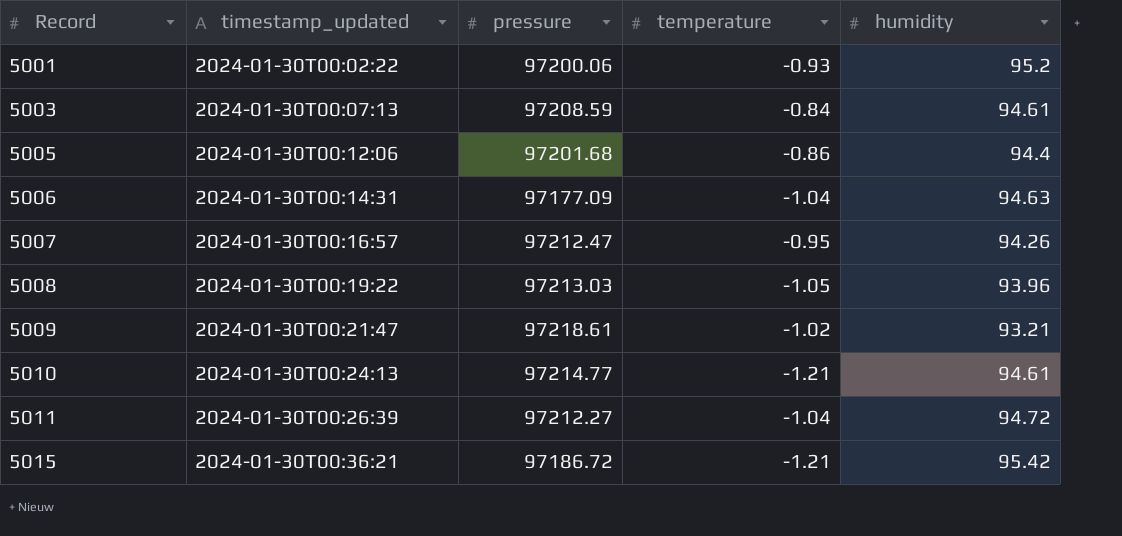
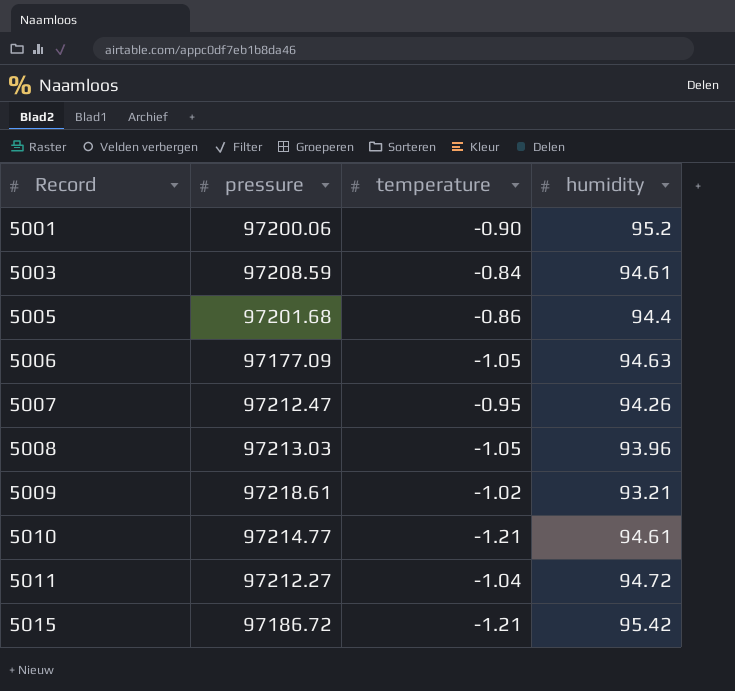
column timestamp_updated | position: 2 -> none
5001 | temperature: -0.93 -> -0.90
5006 | temperature: -1.04 -> -1.05

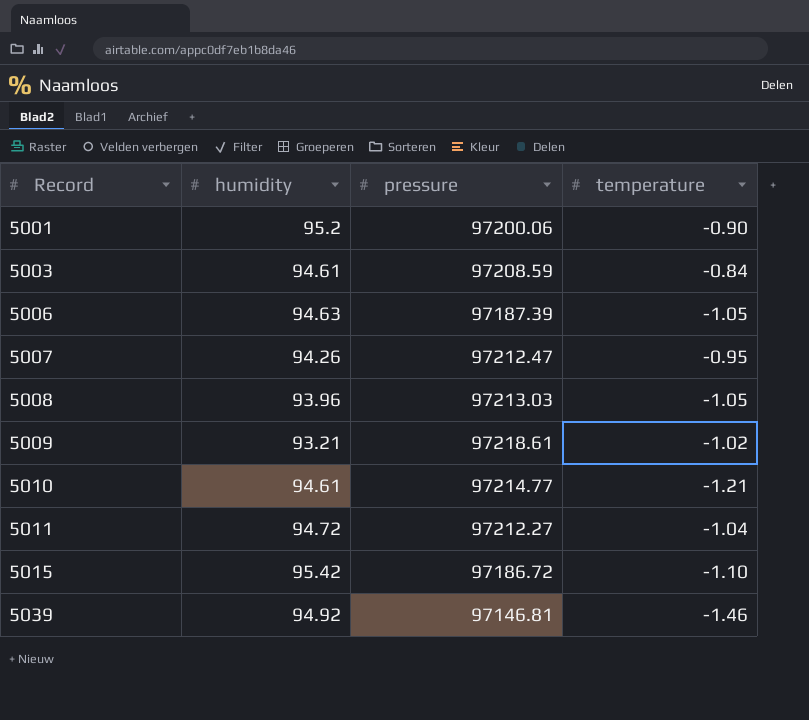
column humidity | position: 4 -> 2
row 5005: 97201.68 | -0.86 | 94.4 -> none
5006 | pressure: 97177.09 -> 97187.39
5015 | temperature: -1.21 -> -1.10
row 5039: none -> 94.92 | 97146.81 | -1.46

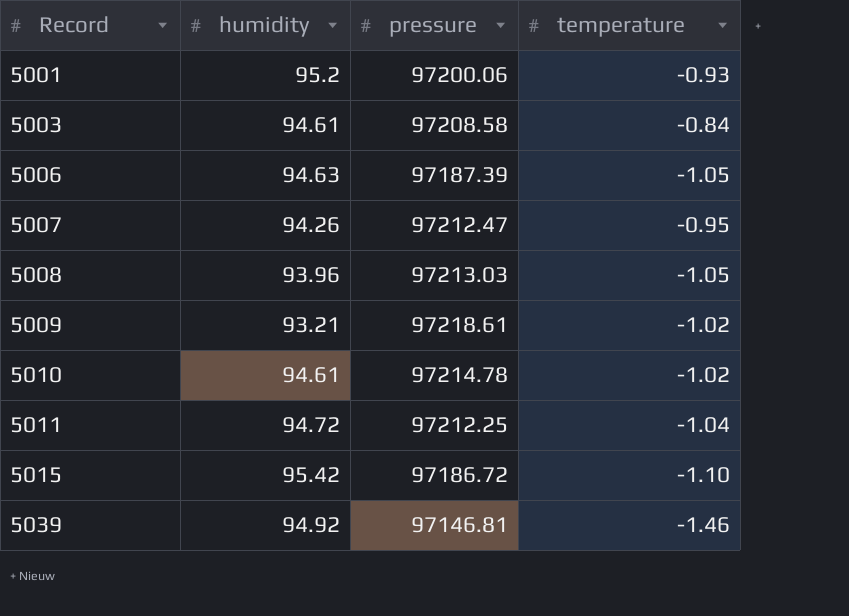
5001 | temperature: -0.90 -> -0.93
5003 | pressure: 97208.59 -> 97208.58
5010 | pressure: 97214.77 -> 97214.78
5010 | temperature: -1.21 -> -1.02
5011 | pressure: 97212.27 -> 97212.25

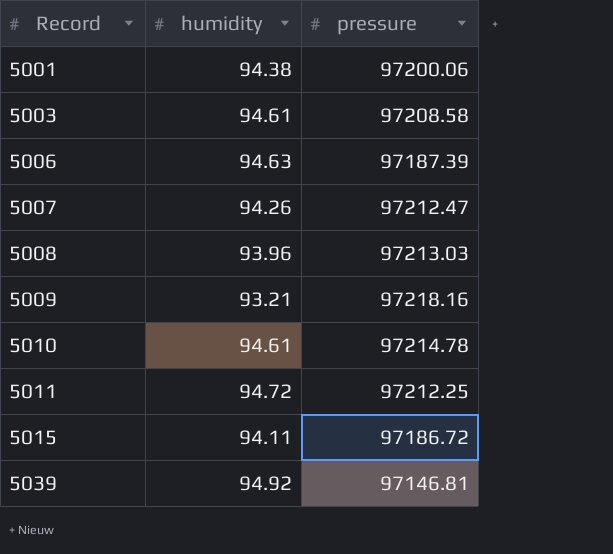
column temperature | position: 4 -> none
5001 | humidity: 95.2 -> 94.38
5009 | pressure: 97218.61 -> 97218.16
5015 | humidity: 95.42 -> 94.11

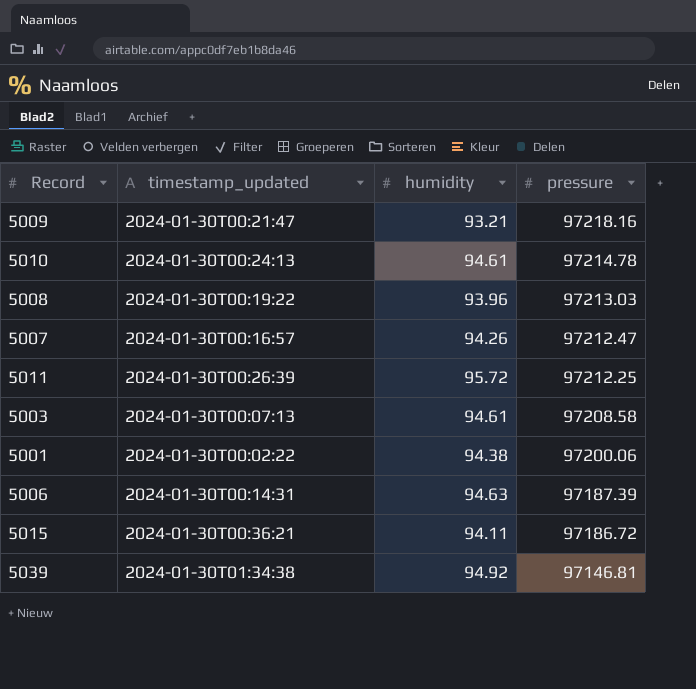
row order: Record ascending -> pressure descending
column timestamp_updated | position: none -> 2
5011 | humidity: 94.72 -> 95.72

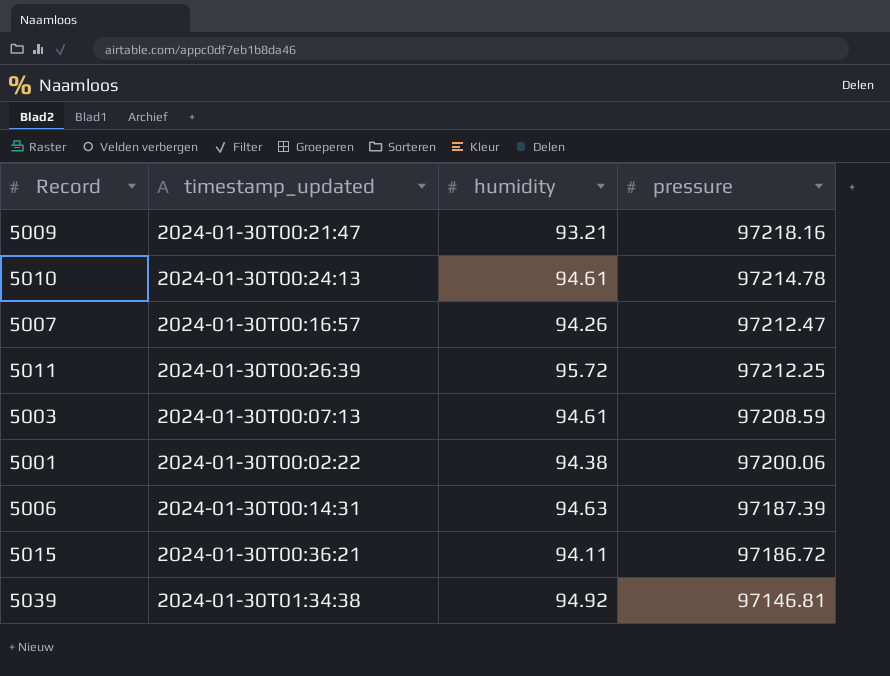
row 5008: 2024-01-30T00:19:22 | 93.96 | 97213.03 -> none
5003 | pressure: 97208.58 -> 97208.59

